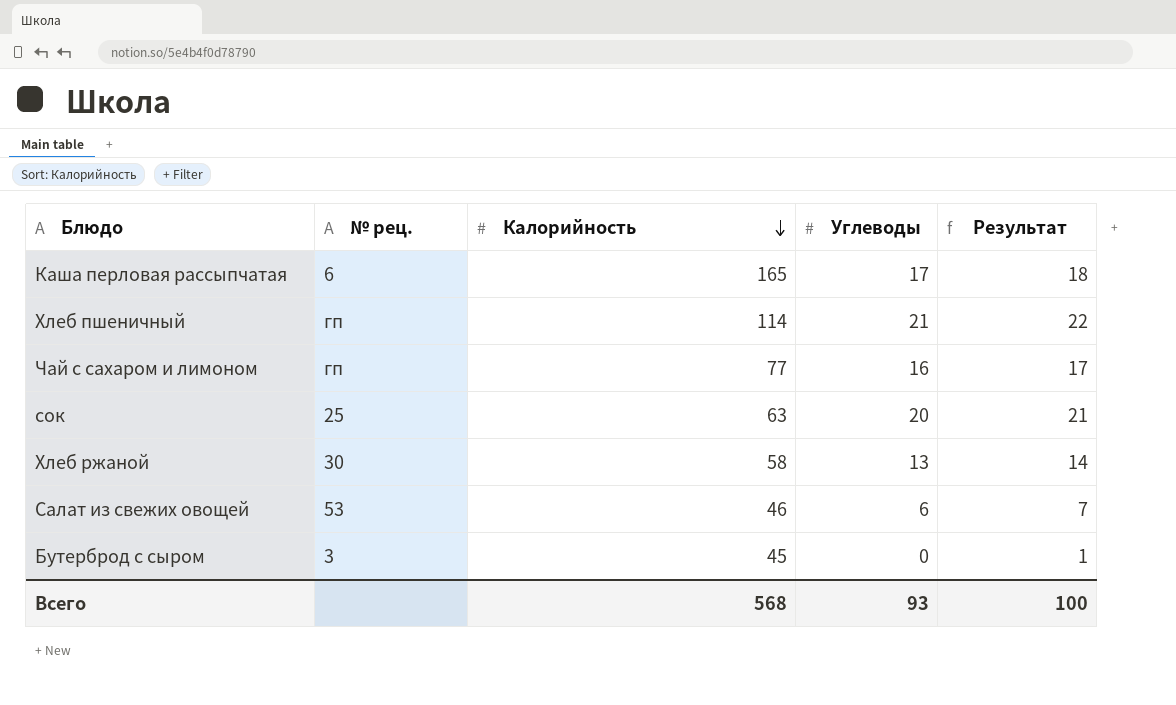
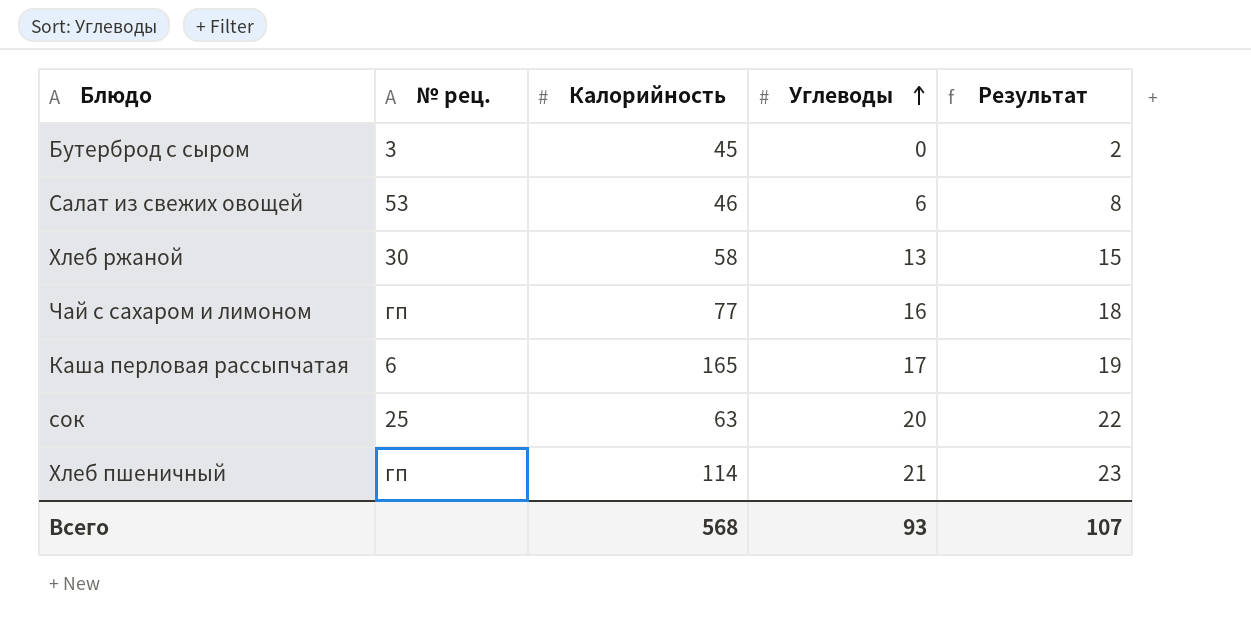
row order: Калорийность descending -> Углеводы ascending
column Результат | formula: [Углеводы] + 1 -> [Углеводы] + 2
Всего | Результат: 100 -> 107

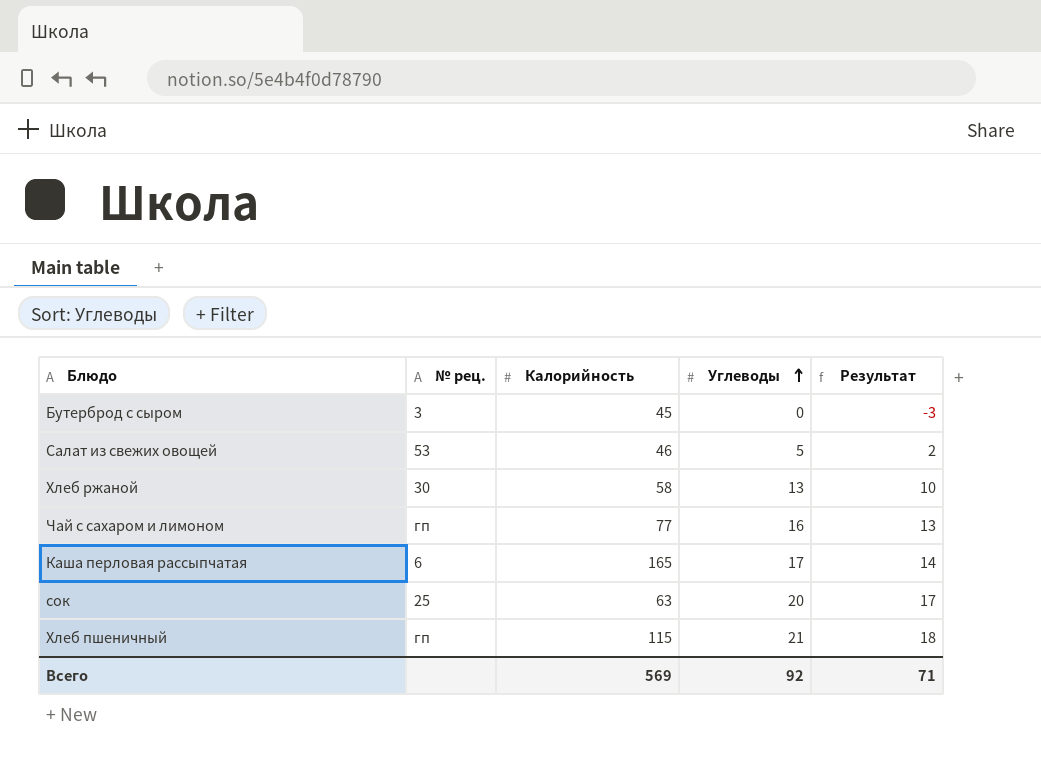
column Результат | formula: [Углеводы] + 2 -> [Углеводы] - 3
Салат из свежих овощей | Углеводы: 6 -> 5
Хлеб пшеничный | Калорийность: 114 -> 115
Всего | Калорийность: 568 -> 569
Всего | Углеводы: 93 -> 92
Всего | Результат: 107 -> 71

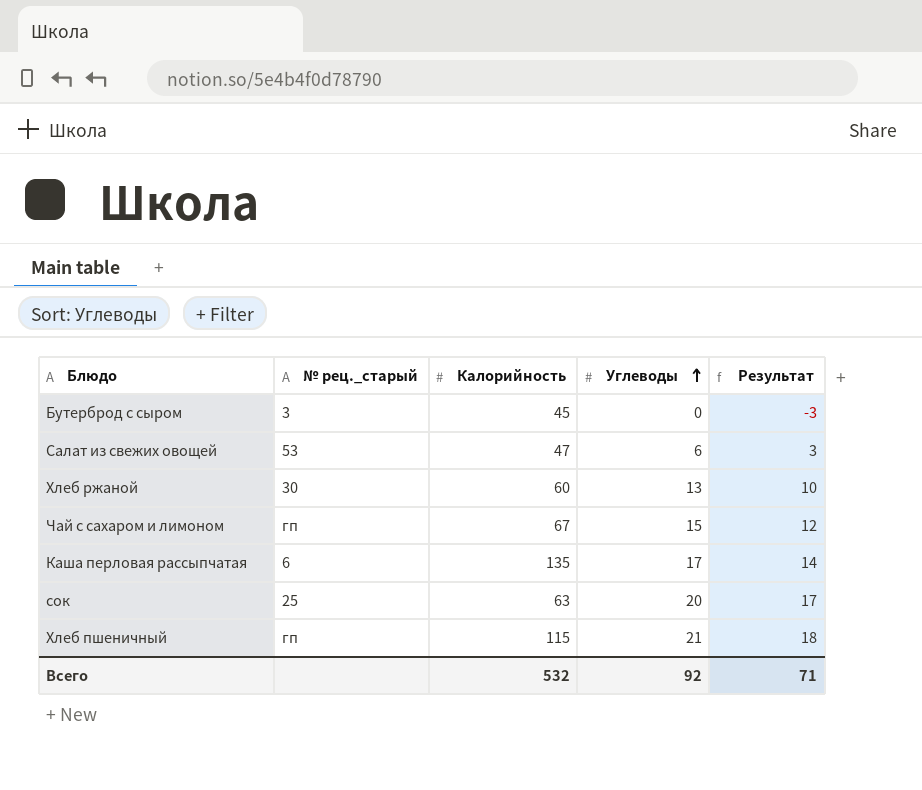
column name: № рец. -> № рец._старый
Салат из свежих овощей | Калорийность: 46 -> 47
Салат из свежих овощей | Углеводы: 5 -> 6
Салат из свежих овощей | Результат: 2 -> 3
Хлеб ржаной | Калорийность: 58 -> 60
Чай с сахаром и лимоном | Калорийность: 77 -> 67
Чай с сахаром и лимоном | Углеводы: 16 -> 15
Чай с сахаром и лимоном | Результат: 13 -> 12
Каша перловая рассыпчатая | Калорийность: 165 -> 135
Всего | Калорийность: 569 -> 532

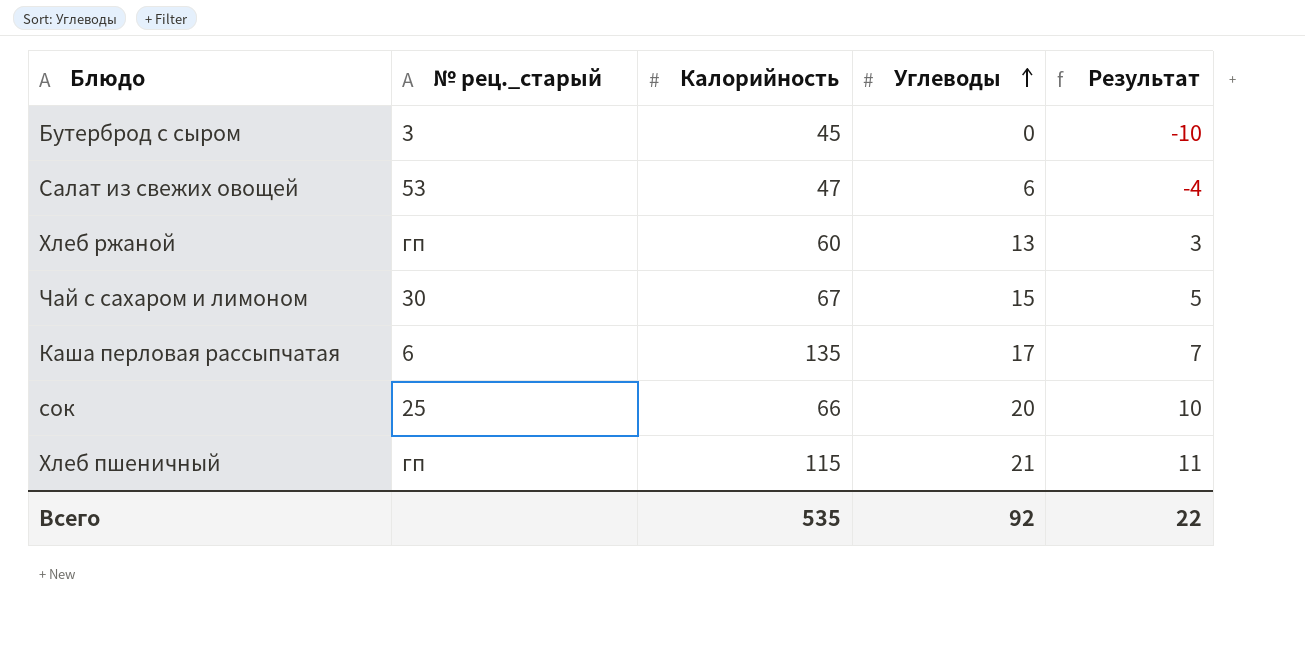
column Результат | formula: [Углеводы] - 3 -> [Углеводы] - 10
Хлеб ржаной | № рец._старый: 30 -> гп
Чай с сахаром и лимоном | № рец._старый: гп -> 30
сок | Калорийность: 63 -> 66
Всего | Калорийность: 532 -> 535
Всего | Результат: 71 -> 22

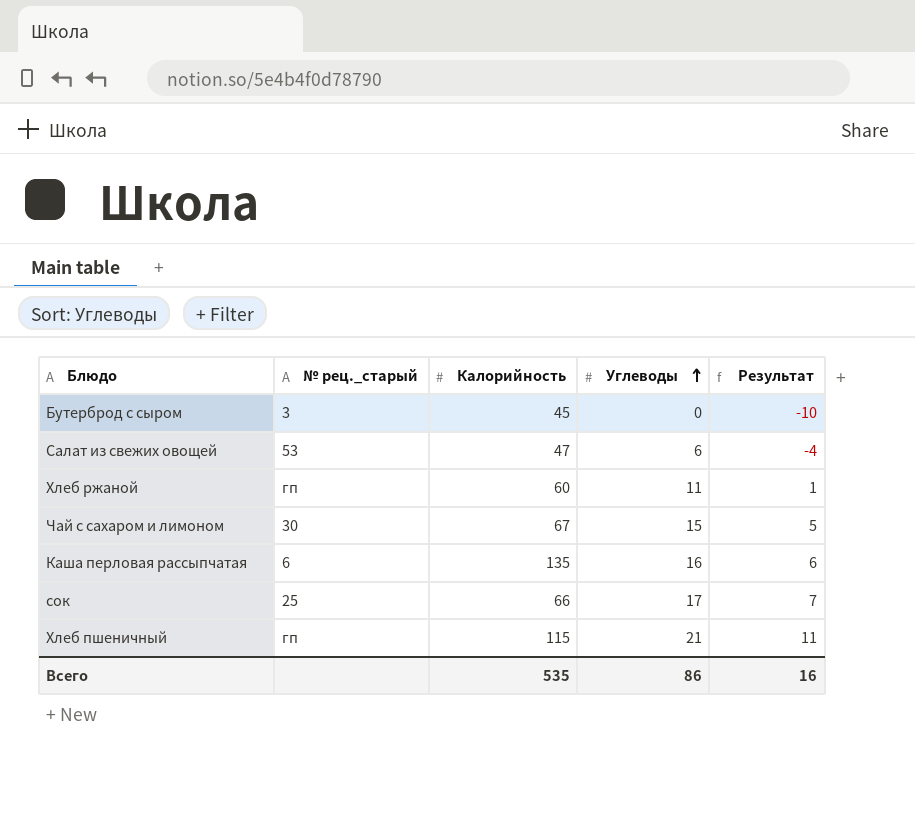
Хлеб ржаной | Углеводы: 13 -> 11
Хлеб ржаной | Результат: 3 -> 1
Каша перловая рассыпчатая | Углеводы: 17 -> 16
Каша перловая рассыпчатая | Результат: 7 -> 6
сок | Углеводы: 20 -> 17
сок | Результат: 10 -> 7
Всего | Углеводы: 92 -> 86
Всего | Результат: 22 -> 16

